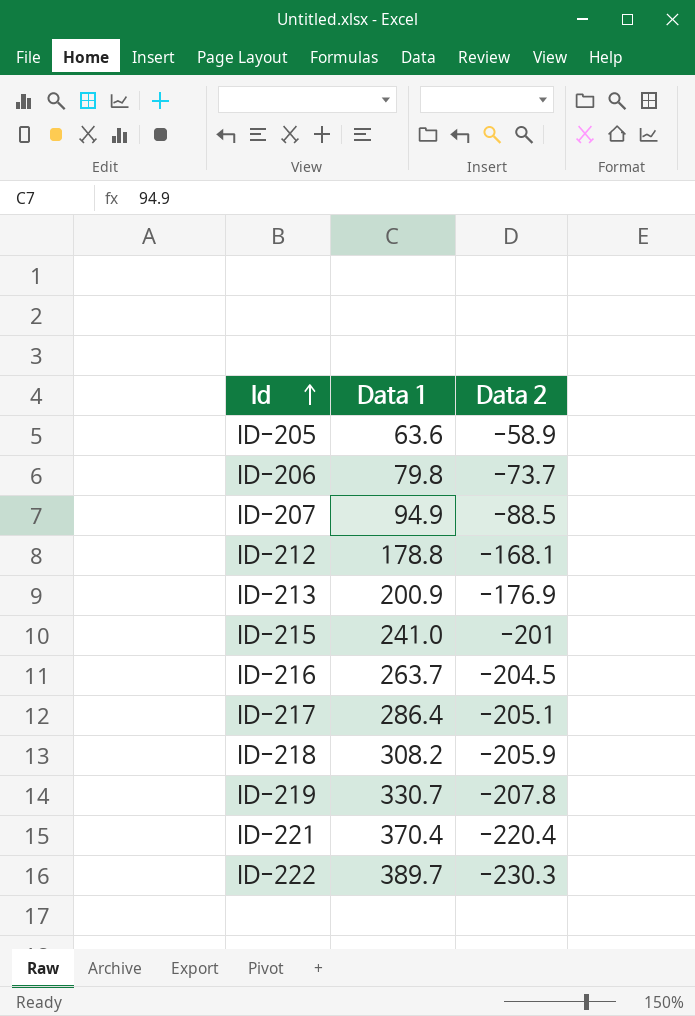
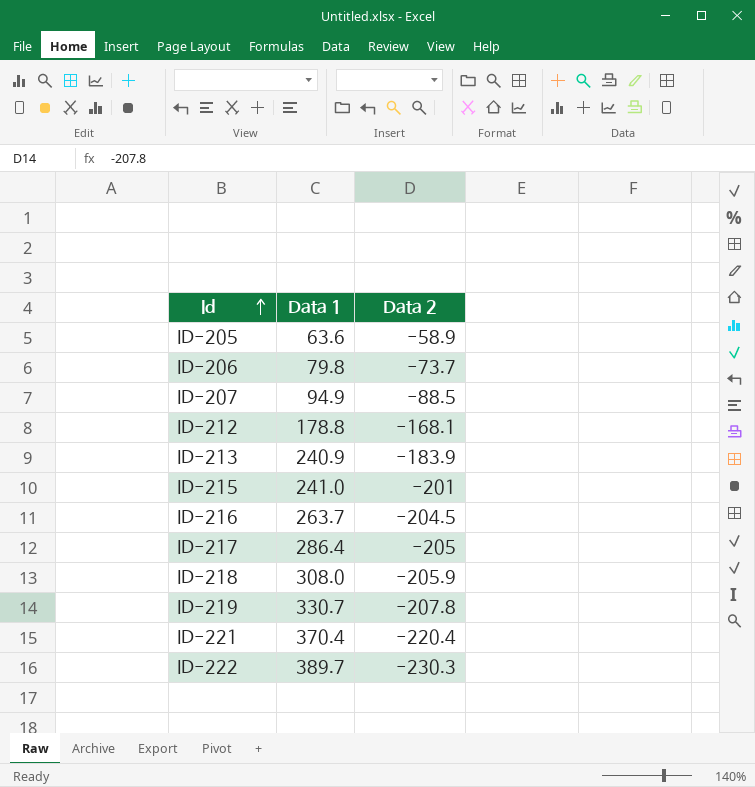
ID-213 | Data 1: 200.9 -> 240.9
ID-213 | Data 2: -176.9 -> -183.9
ID-217 | Data 2: -205.1 -> -205
ID-218 | Data 1: 308.2 -> 308.0

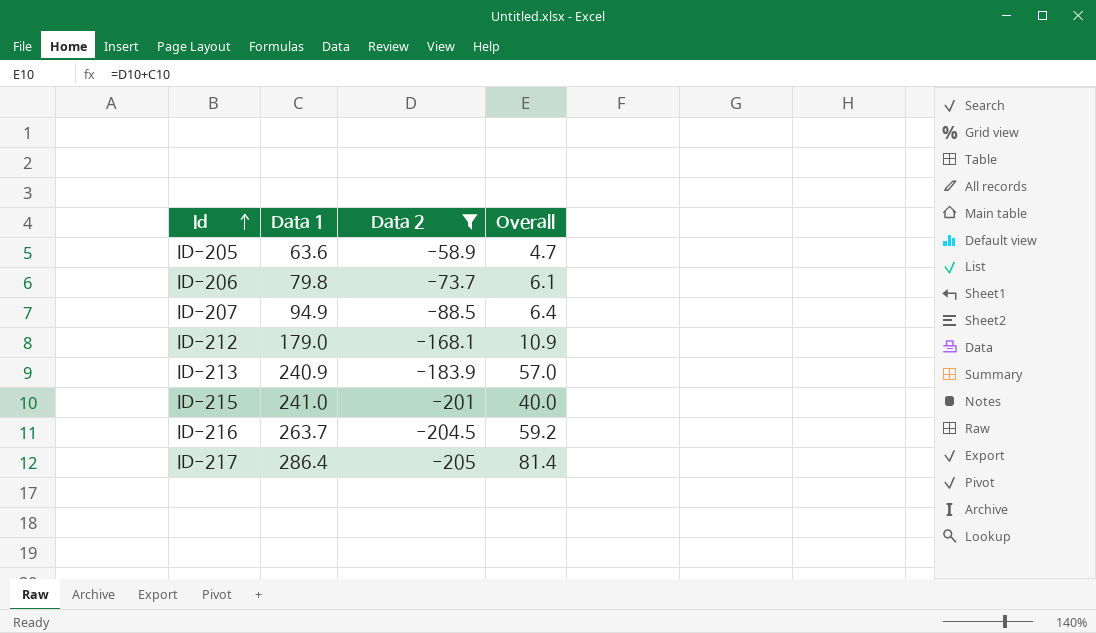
filter: none -> Data 2 >= -205
column Overall | formula: none -> [Data 1] + [Data 2]
ID-212 | Data 1: 178.8 -> 179.0

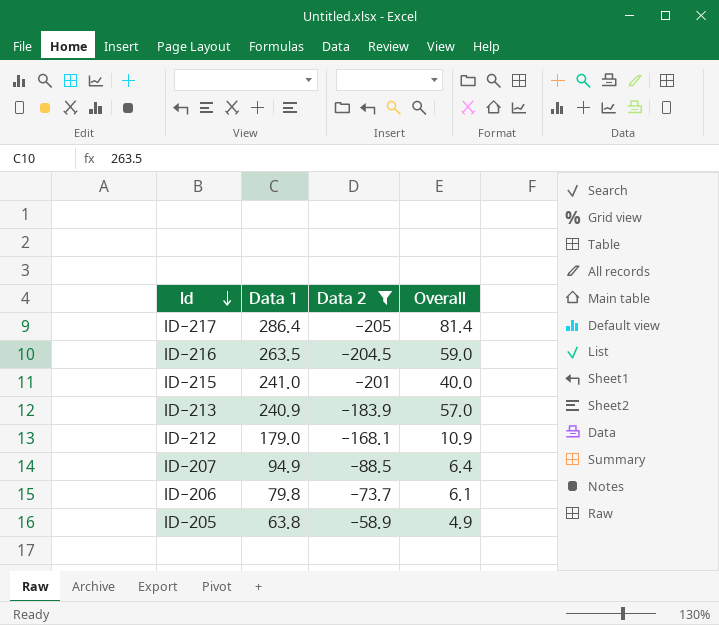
row order: Id ascending -> Id descending
ID-216 | Data 1: 263.7 -> 263.5
ID-216 | Overall: 59.2 -> 59.0
ID-205 | Data 1: 63.6 -> 63.8
ID-205 | Overall: 4.7 -> 4.9

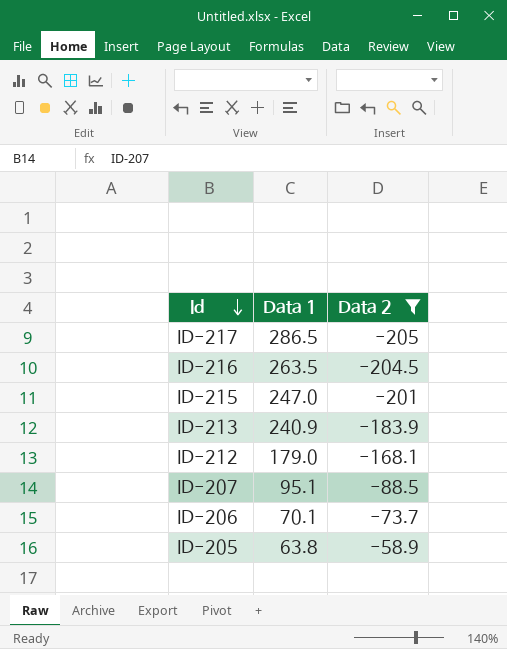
column Overall | formula: [Data 1] + [Data 2] -> none
ID-217 | Data 1: 286.4 -> 286.5
ID-215 | Data 1: 241.0 -> 247.0
ID-207 | Data 1: 94.9 -> 95.1
ID-206 | Data 1: 79.8 -> 70.1

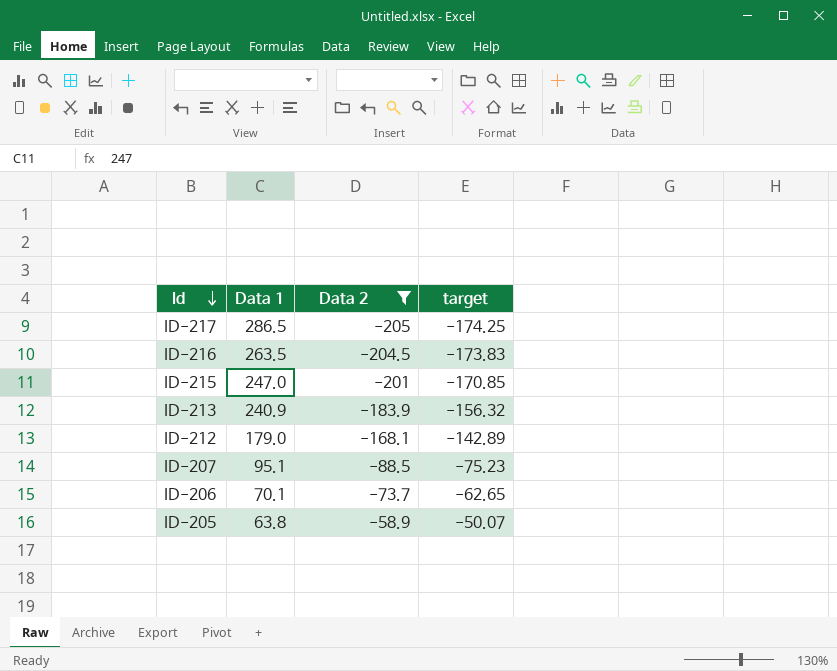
column target | formula: none -> [Data 2] * 0.85

